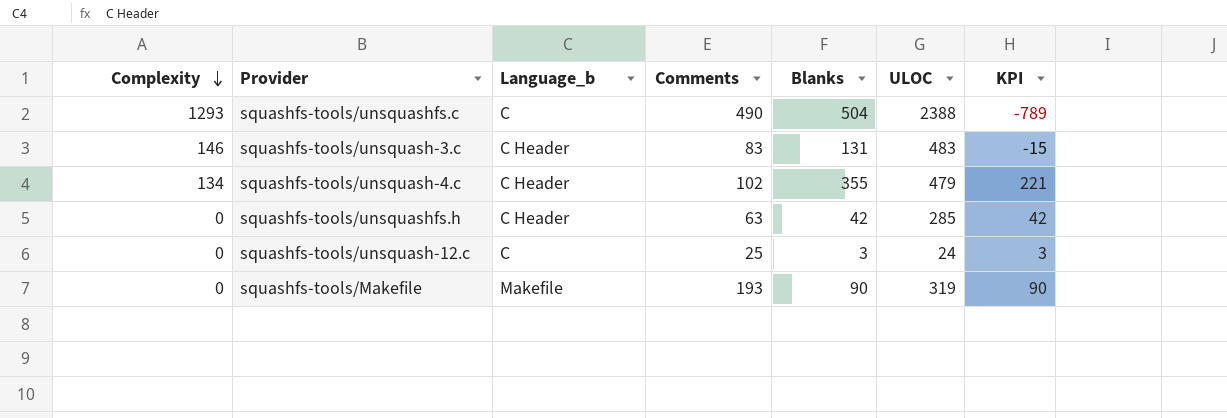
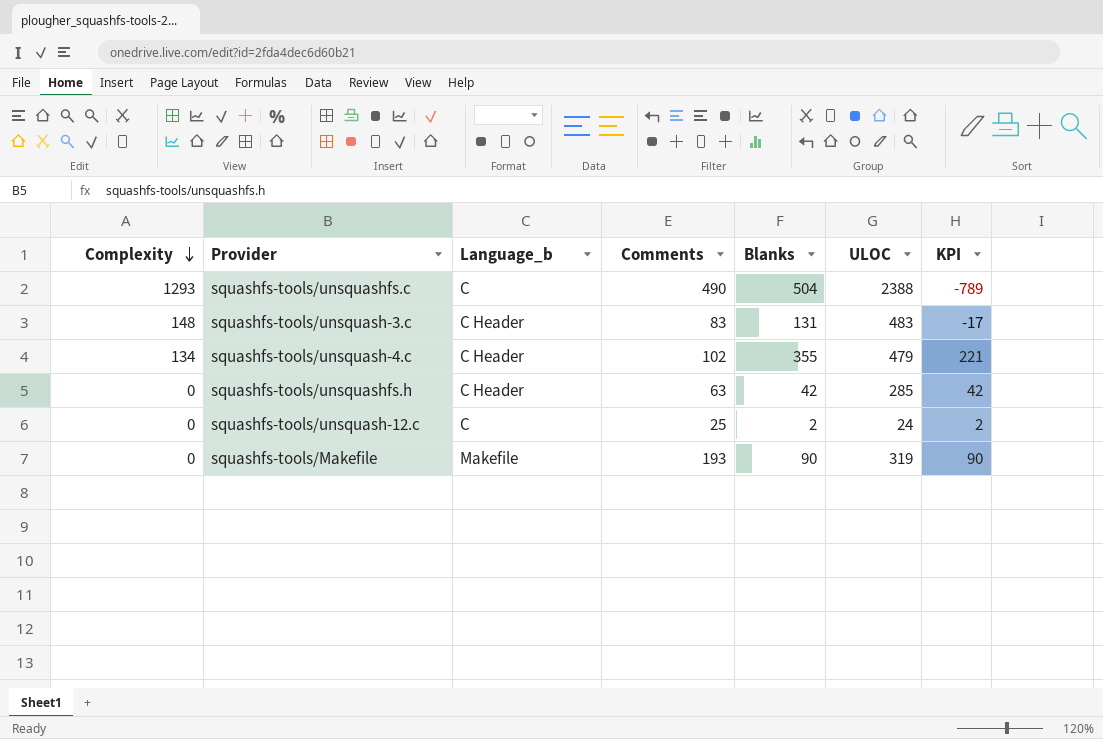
squashfs-tools/unsquash-3.c | Complexity: 146 -> 148
squashfs-tools/unsquash-3.c | KPI: -15 -> -17
squashfs-tools/unsquash-12.c | Blanks: 3 -> 2
squashfs-tools/unsquash-12.c | KPI: 3 -> 2

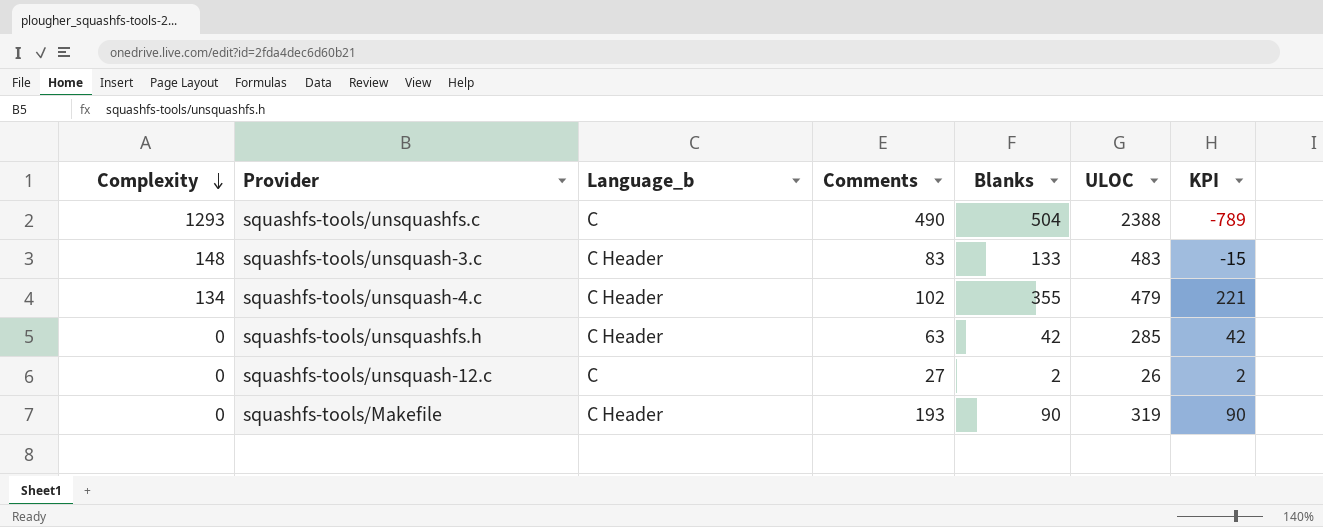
squashfs-tools/unsquash-3.c | Blanks: 131 -> 133
squashfs-tools/unsquash-3.c | KPI: -17 -> -15
squashfs-tools/unsquash-12.c | Comments: 25 -> 27
squashfs-tools/unsquash-12.c | ULOC: 24 -> 26
squashfs-tools/Makefile | Language_b: Makefile -> C Header

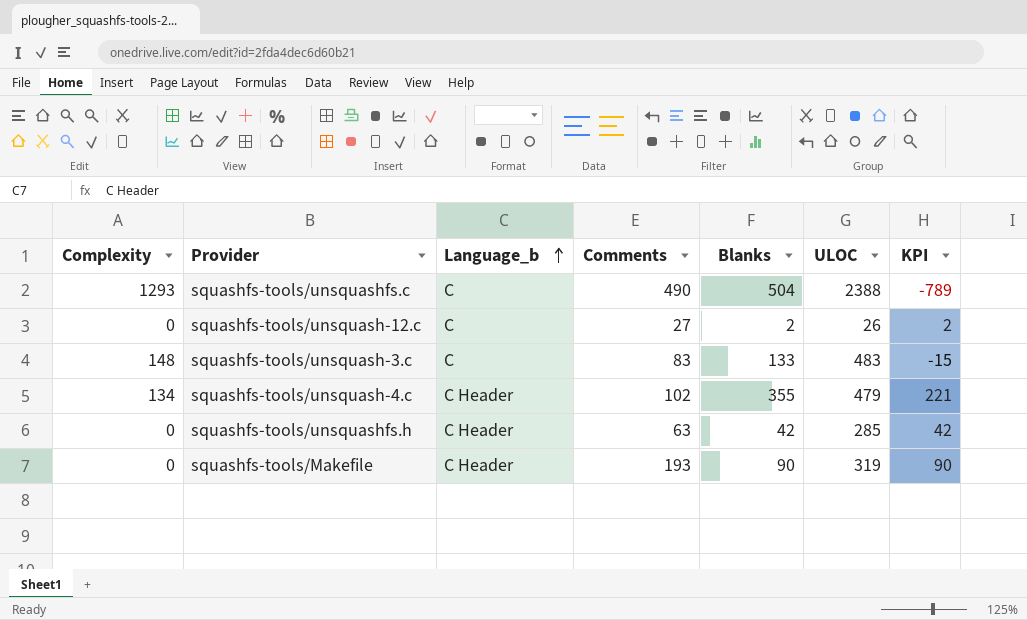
row order: Complexity descending -> Language_b ascending
squashfs-tools/unsquash-3.c | Language_b: C Header -> C

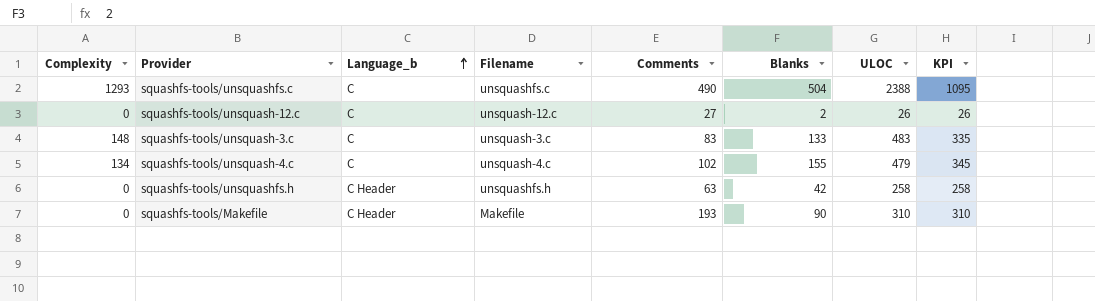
column Filename | position: none -> 4
column KPI | formula: [Blanks] - [Complexity] -> [ULOC] - [Complexity]
squashfs-tools/unsquash-4.c | Language_b: C Header -> C
squashfs-tools/unsquash-4.c | Blanks: 355 -> 155
squashfs-tools/unsquashfs.h | ULOC: 285 -> 258
squashfs-tools/Makefile | ULOC: 319 -> 310

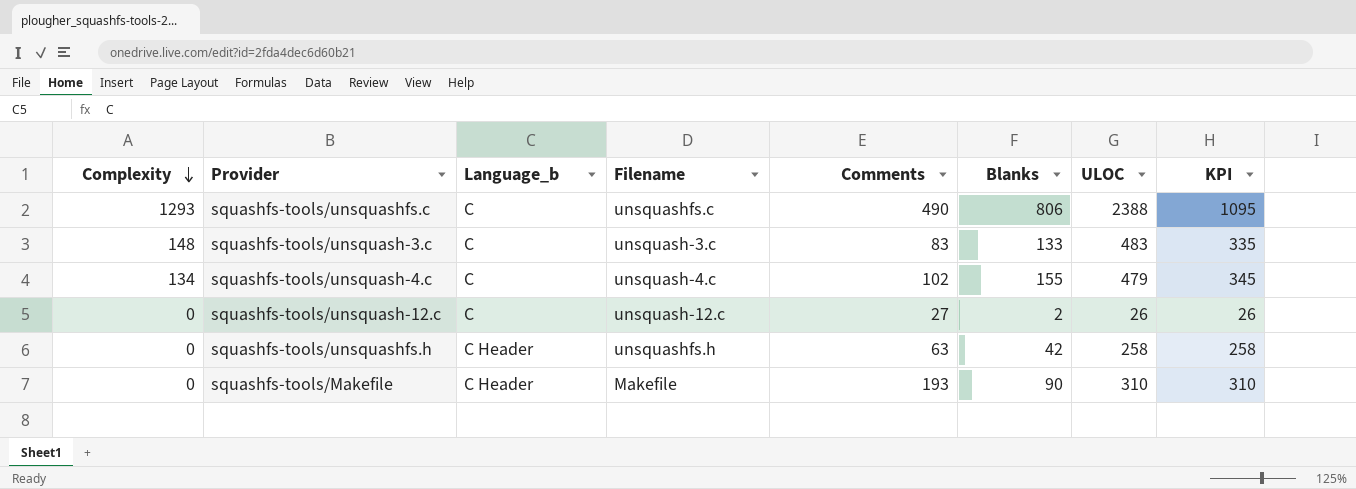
row order: Language_b ascending -> Complexity descending
squashfs-tools/unsquashfs.c | Blanks: 504 -> 806

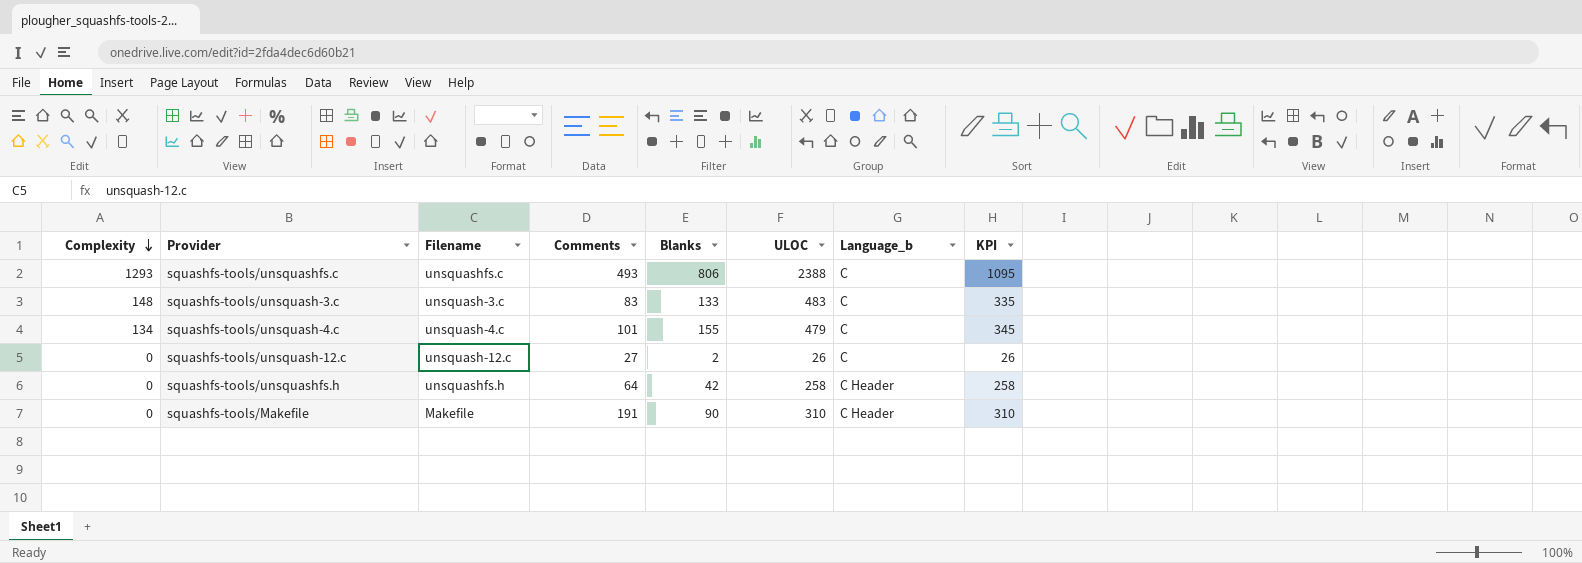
column Language_b | position: 3 -> 7
squashfs-tools/unsquashfs.c | Comments: 490 -> 493
squashfs-tools/unsquash-4.c | Comments: 102 -> 101
squashfs-tools/unsquashfs.h | Comments: 63 -> 64
squashfs-tools/Makefile | Comments: 193 -> 191

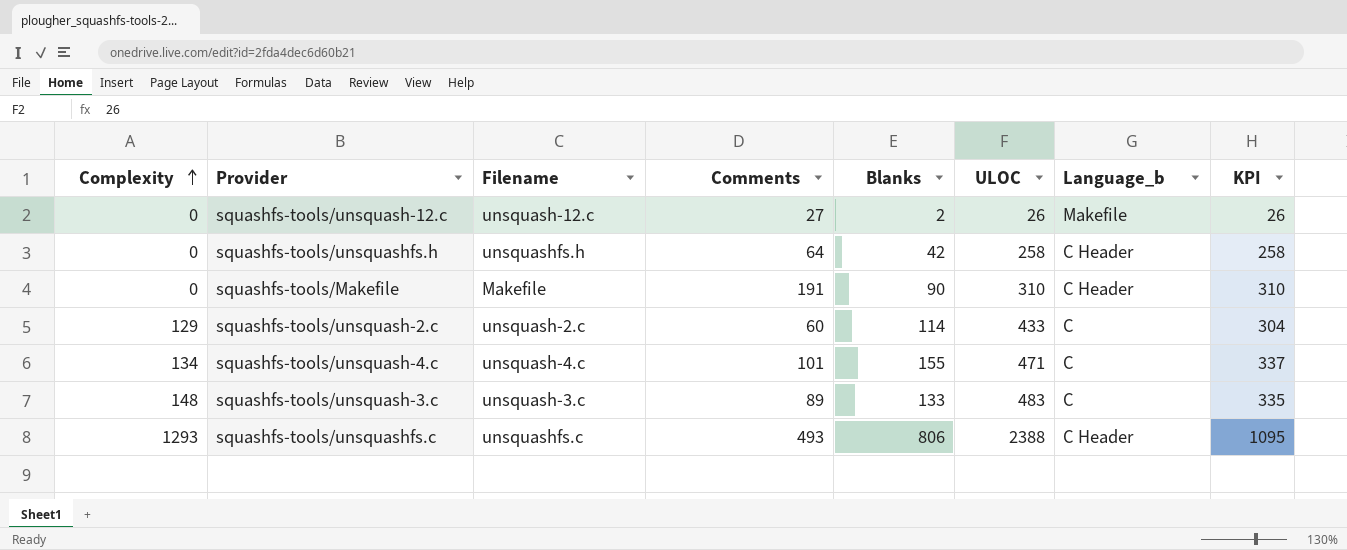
row order: Complexity descending -> Complexity ascending
squashfs-tools/unsquash-12.c | Language_b: C -> Makefile
row squashfs-tools/unsquash-2.c: none -> 129 | unsquash-2.c | 60 | 114 | 433 | C | 304
squashfs-tools/unsquash-4.c | ULOC: 479 -> 471
squashfs-tools/unsquash-4.c | KPI: 345 -> 337
squashfs-tools/unsquash-3.c | Comments: 83 -> 89
squashfs-tools/unsquashfs.c | Language_b: C -> C Header

